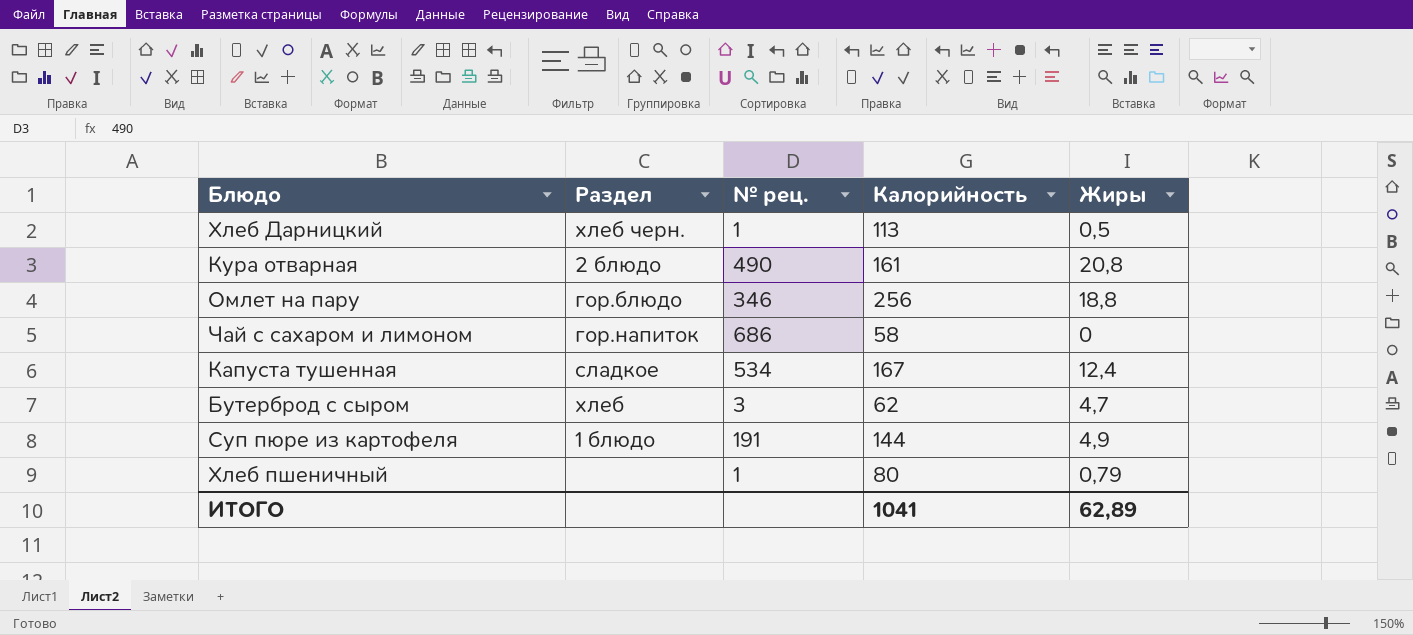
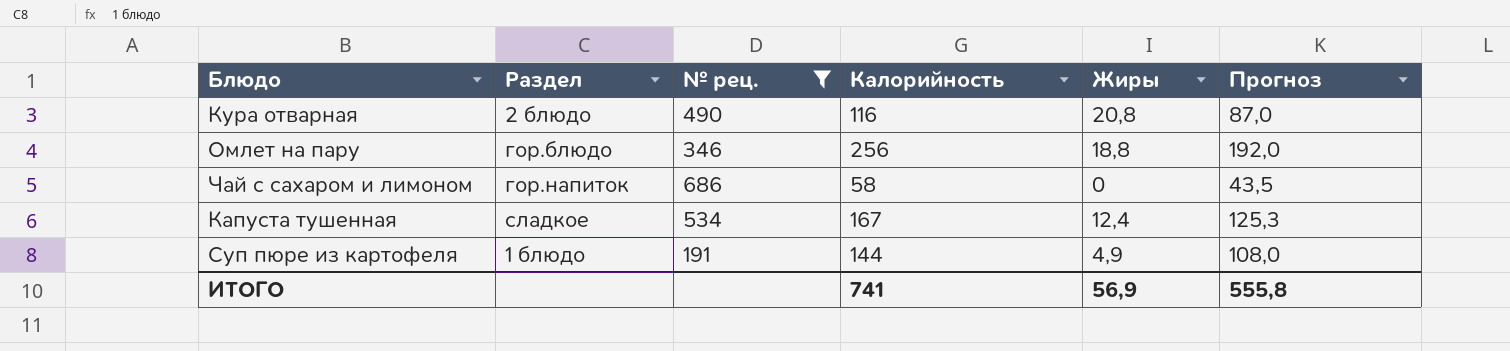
filter: none -> № рец. >= 191
column Прогноз | formula: none -> [Калорийность] * 0,75
Кура отварная | Калорийность: 161 -> 116
ИТОГО | Калорийность: 1041 -> 741
ИТОГО | Жиры: 62,89 -> 56,9

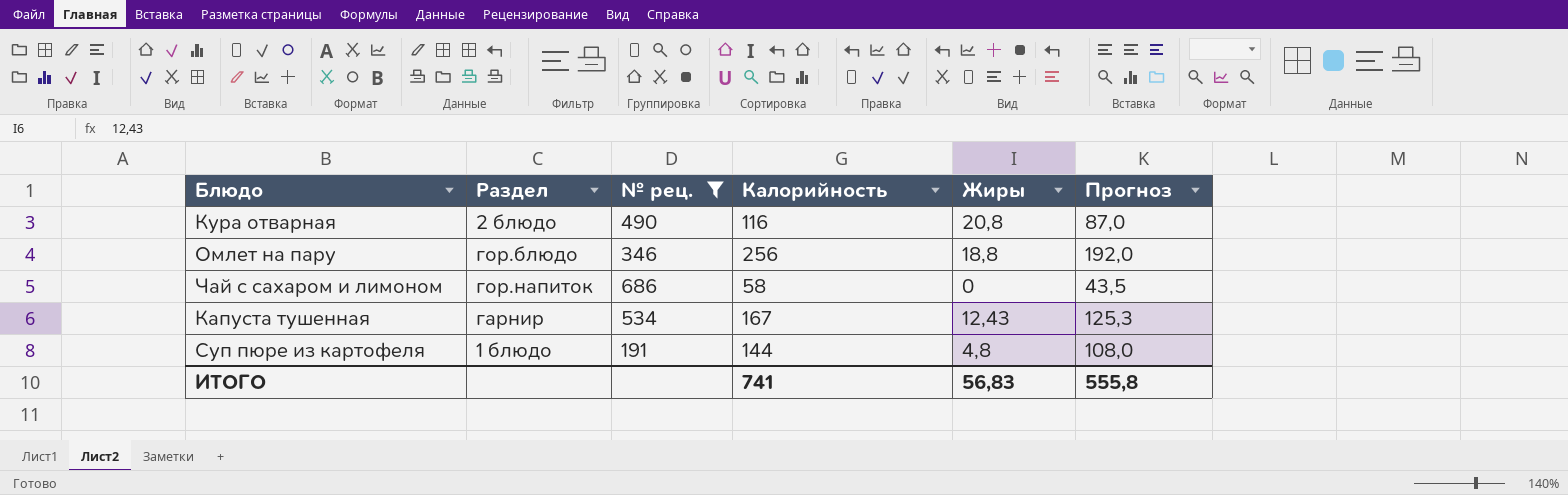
Капуста тушенная | Раздел: сладкое -> гарнир
Капуста тушенная | Жиры: 12,4 -> 12,43
Суп пюре из картофеля | Жиры: 4,9 -> 4,8
ИТОГО | Жиры: 56,9 -> 56,83

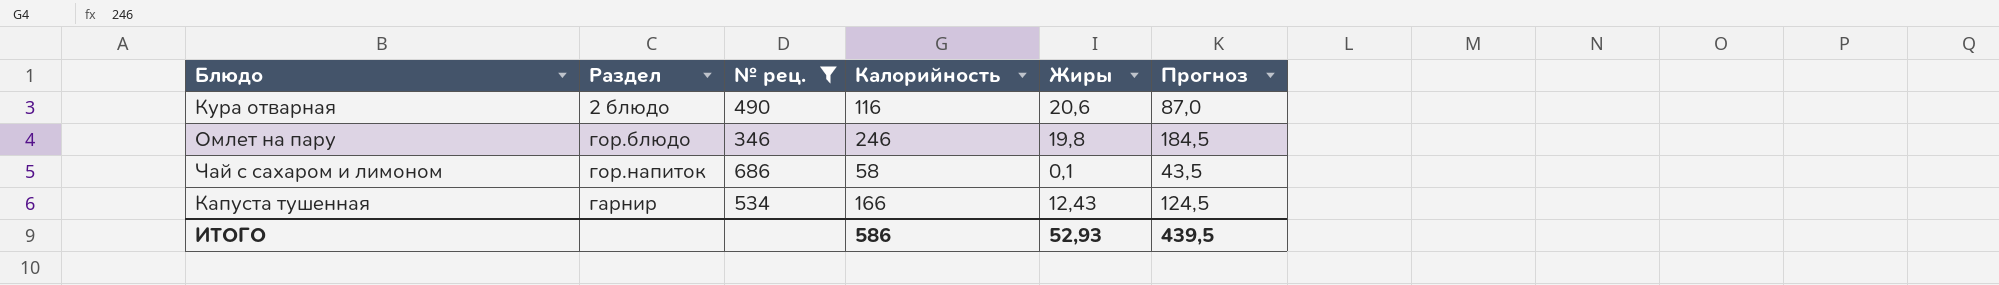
row Суп пюре из картофеля: 1 блюдо | 191 | 144 | 4,8 | 108,0 -> none
Кура отварная | Жиры: 20,8 -> 20,6
Омлет на пару | Калорийность: 256 -> 246
Омлет на пару | Жиры: 18,8 -> 19,8
Омлет на пару | Прогноз: 192,0 -> 184,5
Чай с сахаром и лимоном | Жиры: 0 -> 0,1
Капуста тушенная | Калорийность: 167 -> 166
Капуста тушенная | Прогноз: 125,3 -> 124,5
ИТОГО | Калорийность: 741 -> 586
ИТОГО | Жиры: 56,83 -> 52,93
ИТОГО | Прогноз: 555,8 -> 439,5

